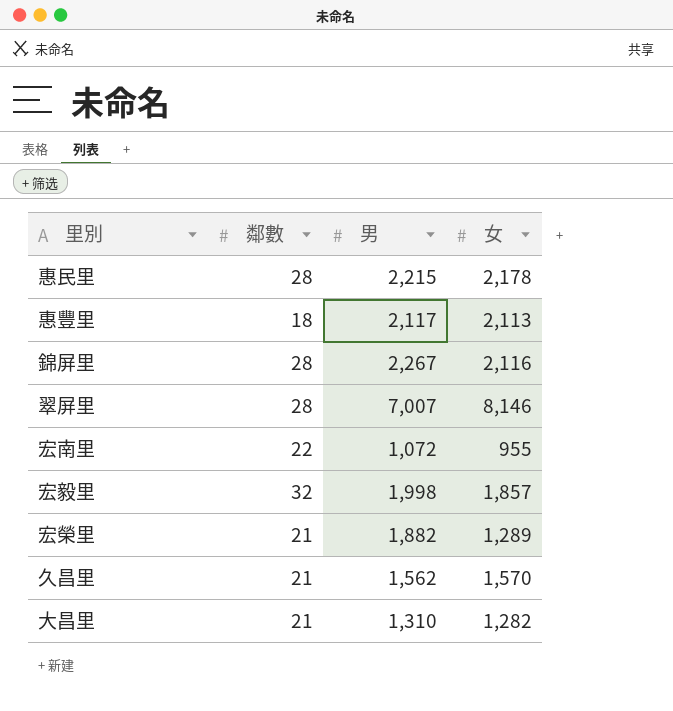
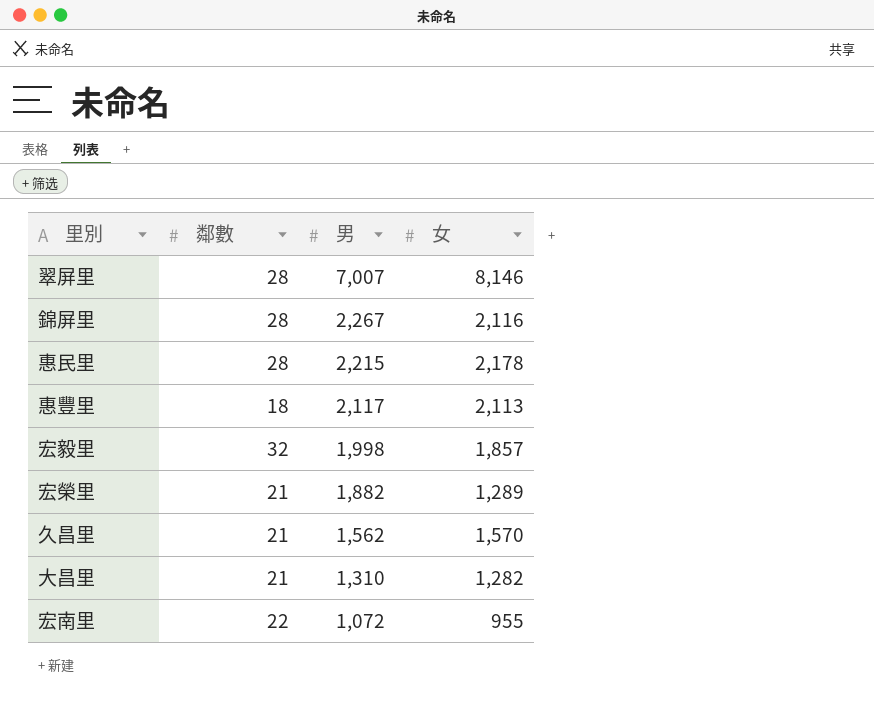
row order: none -> 男 descending

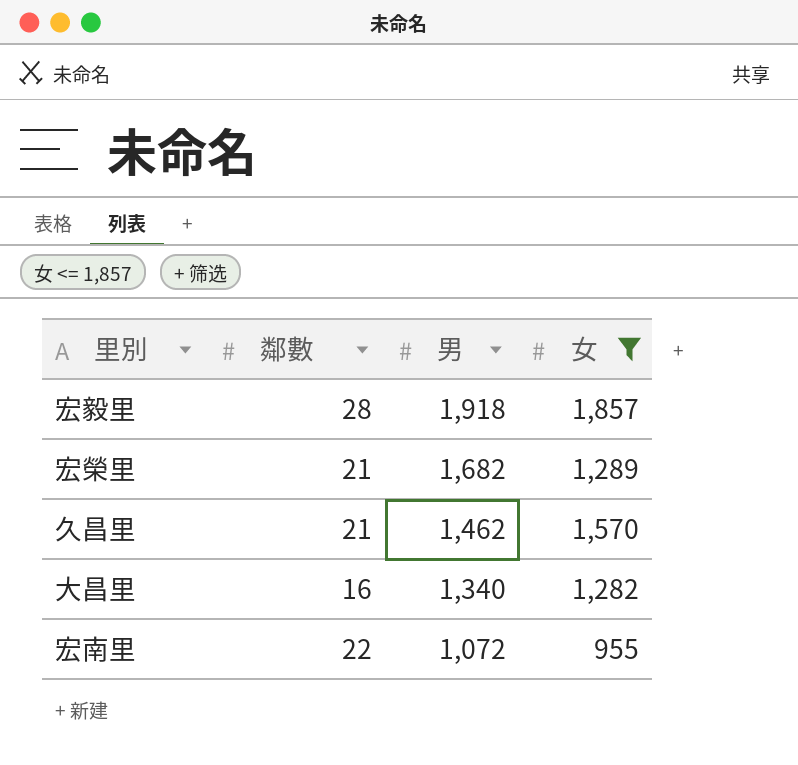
filter: none -> 女 <= 1,857
宏毅里 | 鄰數: 32 -> 28
宏毅里 | 男: 1,998 -> 1,918
宏榮里 | 男: 1,882 -> 1,682
久昌里 | 男: 1,562 -> 1,462
大昌里 | 鄰數: 21 -> 16
大昌里 | 男: 1,310 -> 1,340

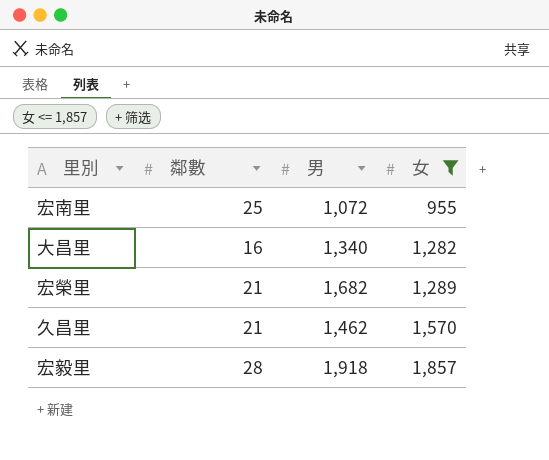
row order: 男 descending -> 女 ascending
宏南里 | 鄰數: 22 -> 25

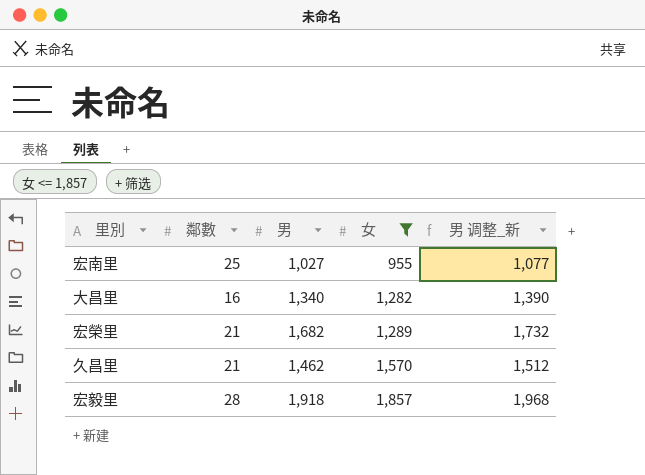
column 男 调整_新 | formula: none -> [男] + 50
宏南里 | 男: 1,072 -> 1,027

